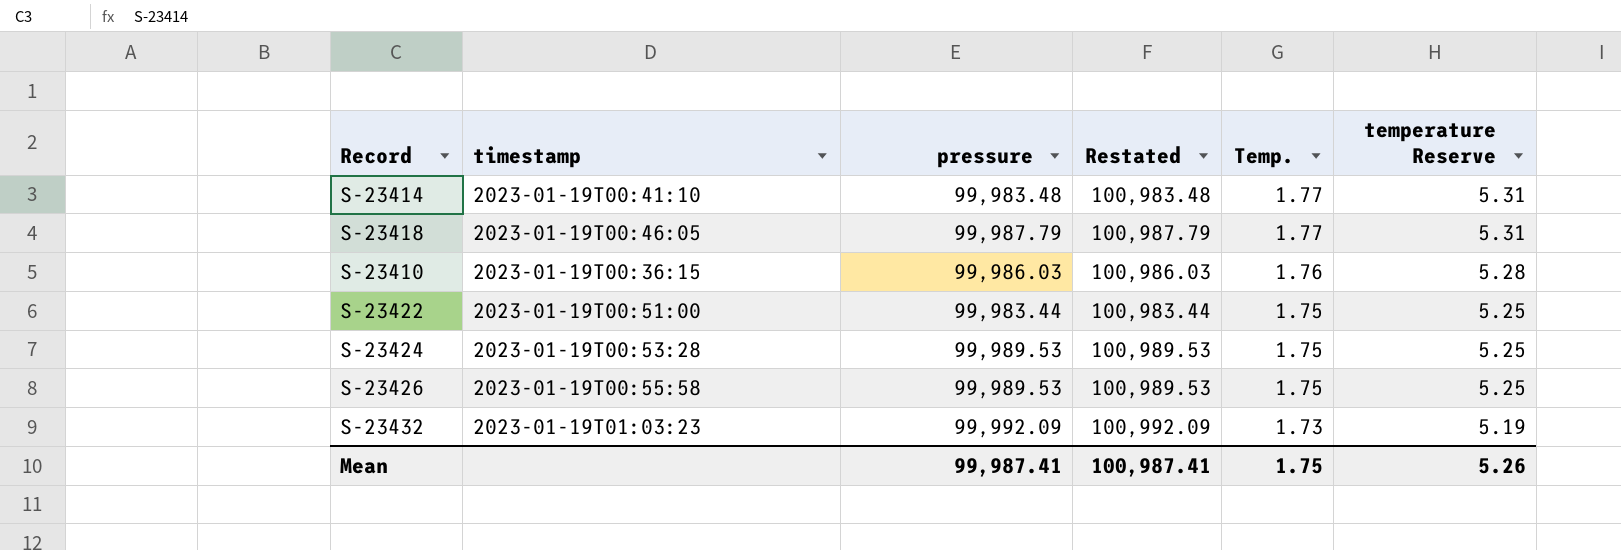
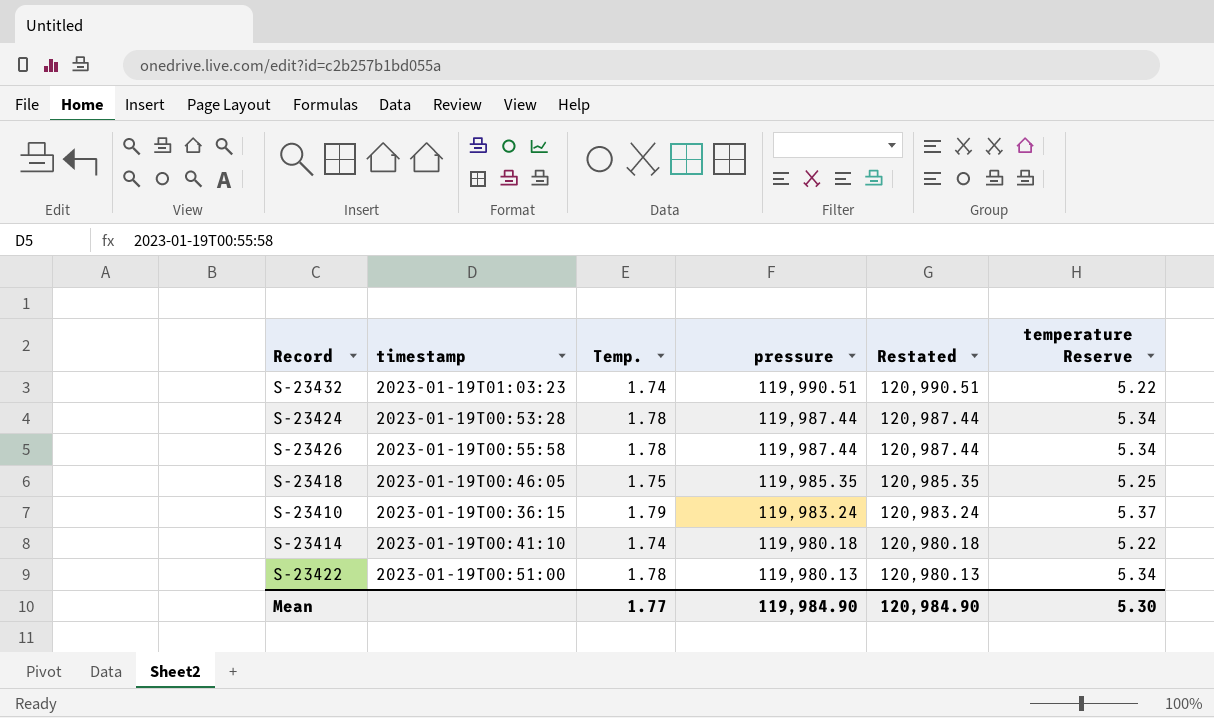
row order: Temp. descending -> pressure descending
column Temp. | position: 5 -> 3
S-23432 | Temp.: 1.73 -> 1.74
S-23432 | pressure: 99,992.09 -> 119,990.51
S-23432 | Restated: 100,992.09 -> 120,990.51
S-23432 | temperature Reserve: 5.19 -> 5.22
S-23424 | Temp.: 1.75 -> 1.78
S-23424 | pressure: 99,989.53 -> 119,987.44
S-23424 | Restated: 100,989.53 -> 120,987.44
S-23424 | temperature Reserve: 5.25 -> 5.34
S-23426 | Temp.: 1.75 -> 1.78
S-23426 | pressure: 99,989.53 -> 119,987.44
S-23426 | Restated: 100,989.53 -> 120,987.44
S-23426 | temperature Reserve: 5.25 -> 5.34
S-23418 | Temp.: 1.77 -> 1.75
S-23418 | pressure: 99,987.79 -> 119,985.35
S-23418 | Restated: 100,987.79 -> 120,985.35
S-23418 | temperature Reserve: 5.31 -> 5.25
S-23410 | Temp.: 1.76 -> 1.79
S-23410 | pressure: 99,986.03 -> 119,983.24
S-23410 | Restated: 100,986.03 -> 120,983.24
S-23410 | temperature Reserve: 5.28 -> 5.37
S-23414 | Temp.: 1.77 -> 1.74
S-23414 | pressure: 99,983.48 -> 119,980.18
S-23414 | Restated: 100,983.48 -> 120,980.18
S-23414 | temperature Reserve: 5.31 -> 5.22
S-23422 | Temp.: 1.75 -> 1.78
S-23422 | pressure: 99,983.44 -> 119,980.13
S-23422 | Restated: 100,983.44 -> 120,980.13
S-23422 | temperature Reserve: 5.25 -> 5.34
Mean | Temp.: 1.75 -> 1.77
Mean | pressure: 99,987.41 -> 119,984.90
Mean | Restated: 100,987.41 -> 120,984.90
Mean | temperature Reserve: 5.26 -> 5.30

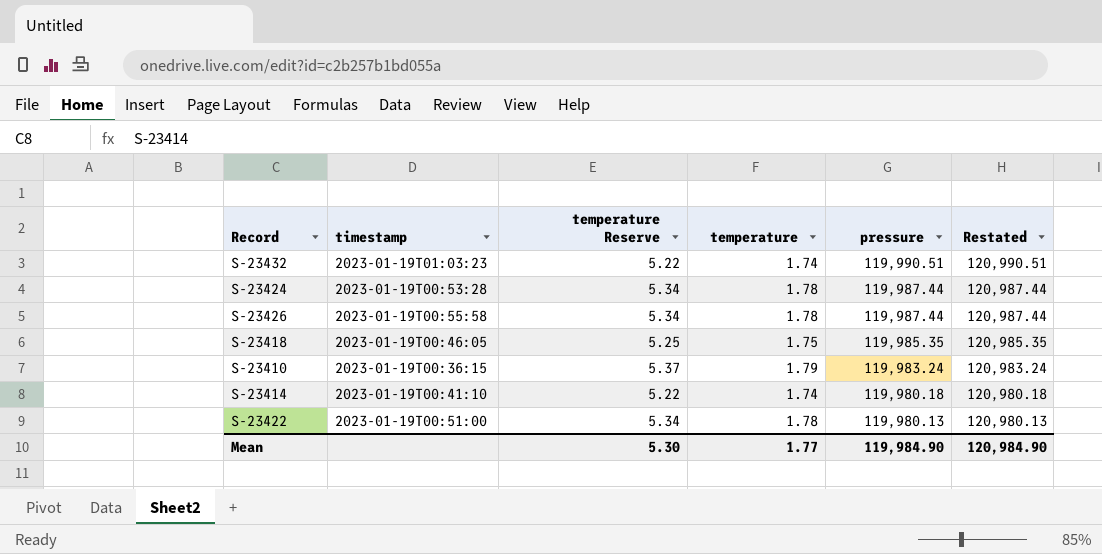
column temperature Reserve | position: 6 -> 3
column name: Temp. -> temperature

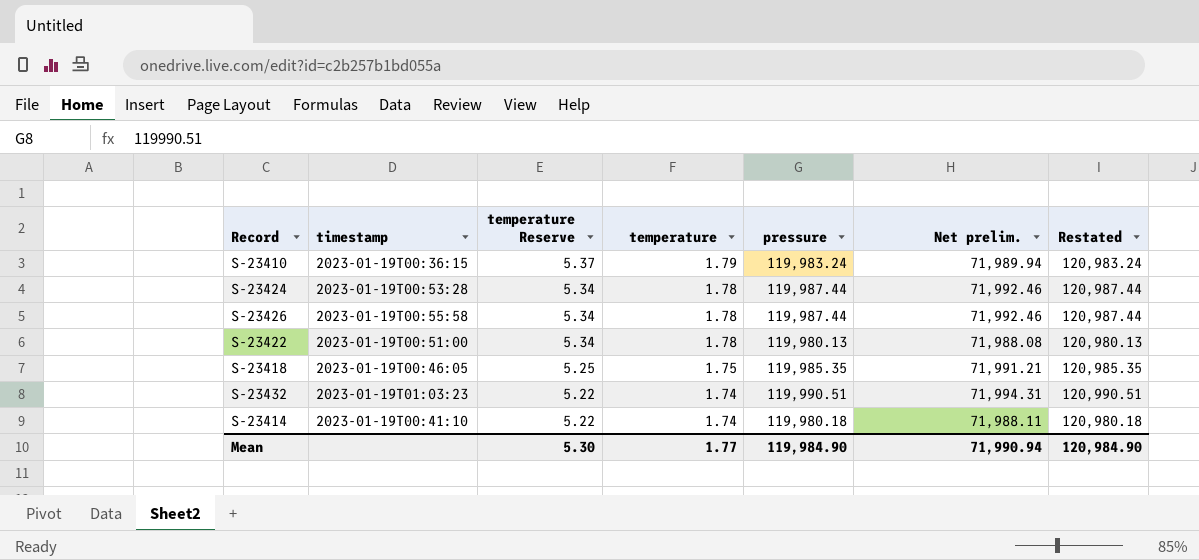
row order: pressure descending -> temperature Reserve descending
column Net prelim. | formula: none -> [pressure] * 0.6

